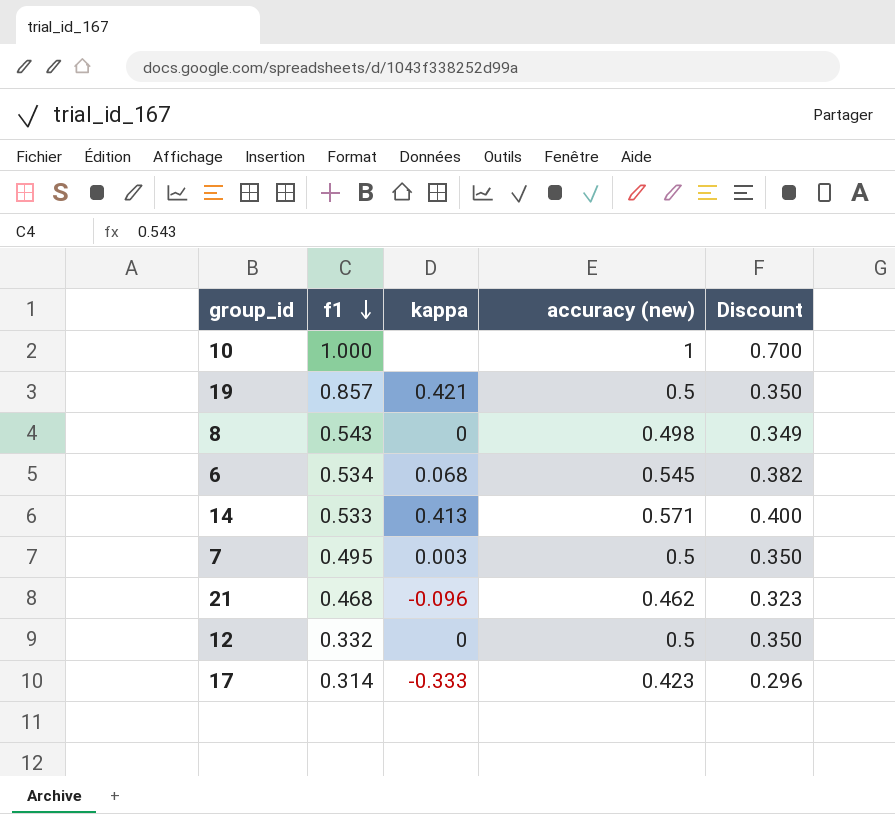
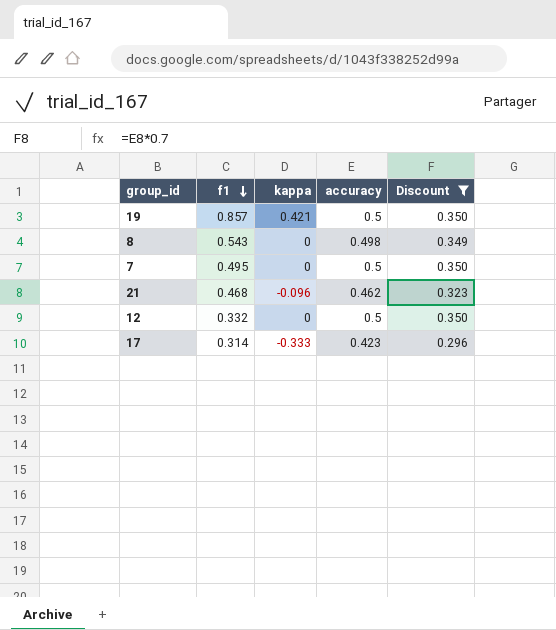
filter: none -> Discount <= 0.350
column name: accuracy (new) -> accuracy
7 | kappa: 0.003 -> 0

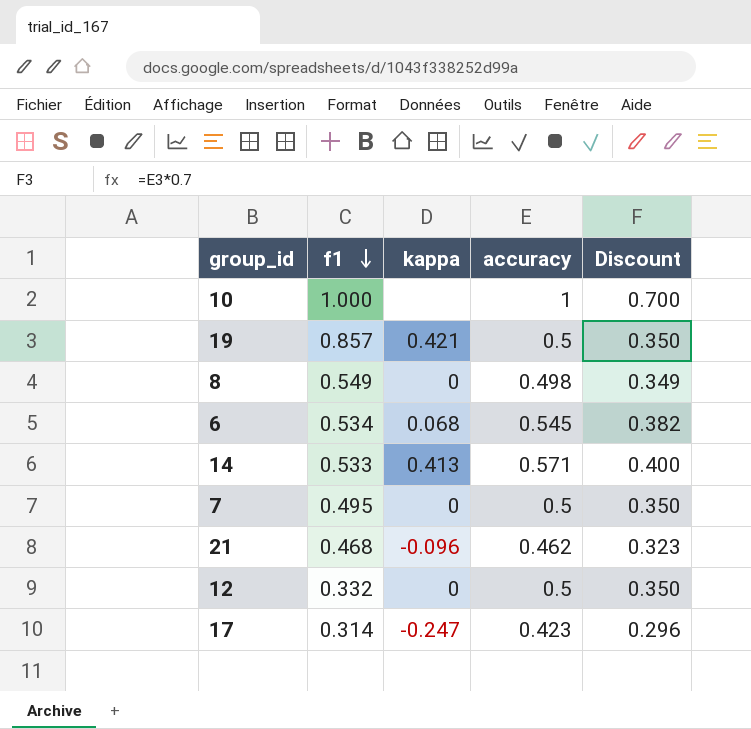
filter: Discount <= 0.350 -> none
8 | f1: 0.543 -> 0.549
17 | kappa: -0.333 -> -0.247

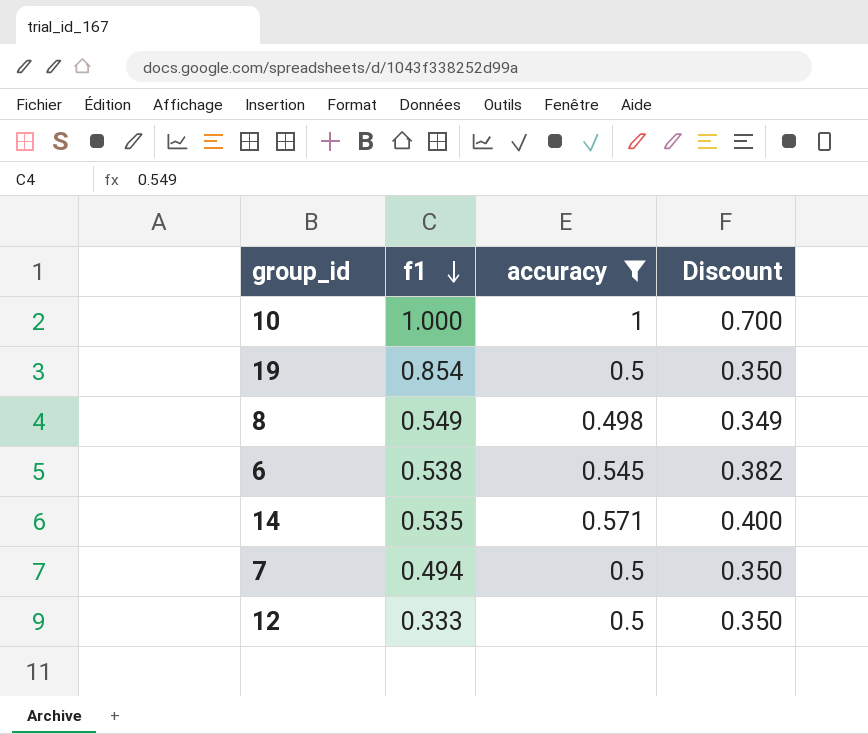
filter: none -> accuracy >= 0.498
column kappa | position: 3 -> none
19 | f1: 0.857 -> 0.854
6 | f1: 0.534 -> 0.538
14 | f1: 0.533 -> 0.535
7 | f1: 0.495 -> 0.494
12 | f1: 0.332 -> 0.333

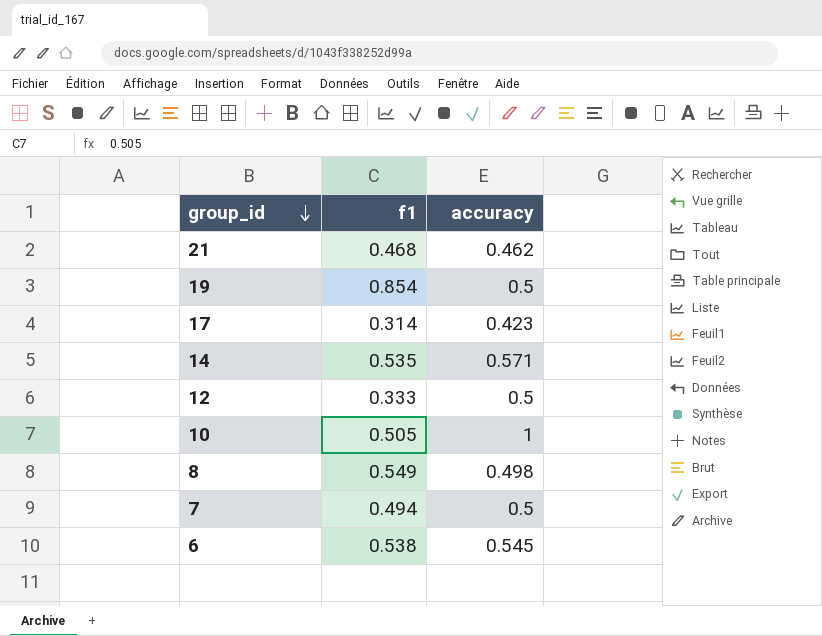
filter: accuracy >= 0.498 -> none
row order: f1 descending -> group_id descending
column Discount | formula: [accuracy] * 0.7 -> none
10 | f1: 1.000 -> 0.505

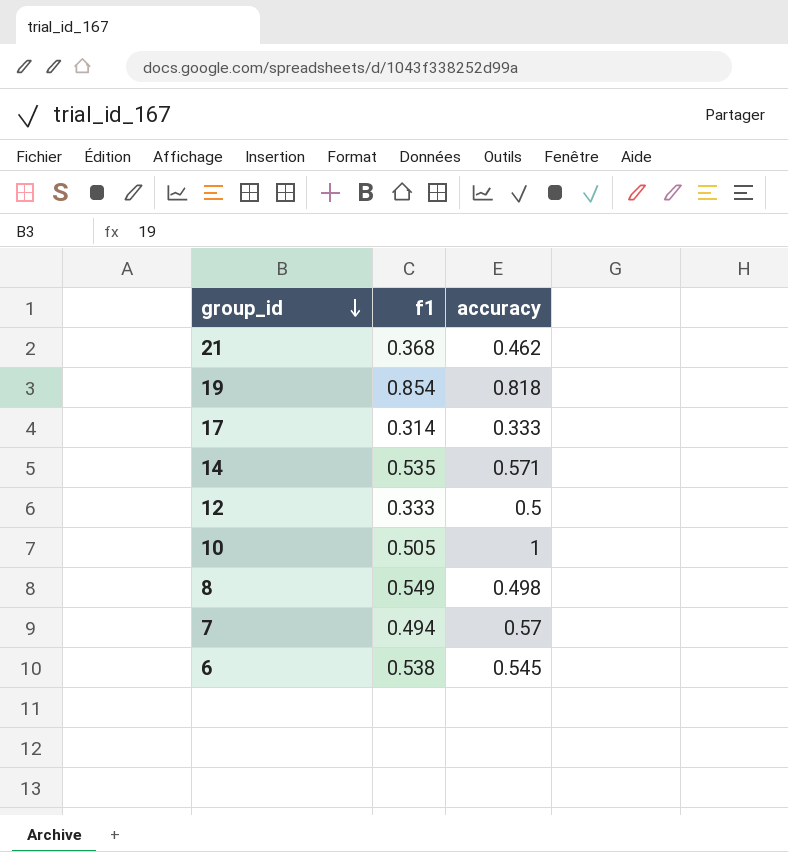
21 | f1: 0.468 -> 0.368
19 | accuracy: 0.5 -> 0.818
17 | accuracy: 0.423 -> 0.333
7 | accuracy: 0.5 -> 0.57

